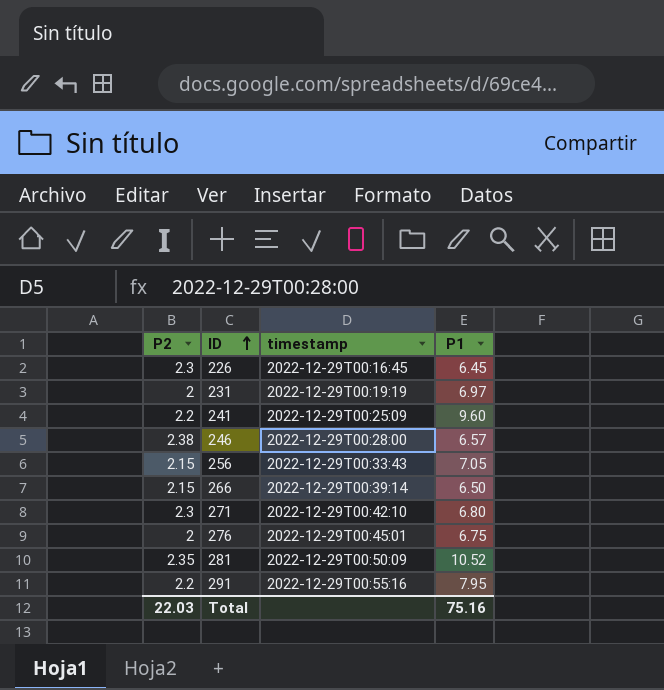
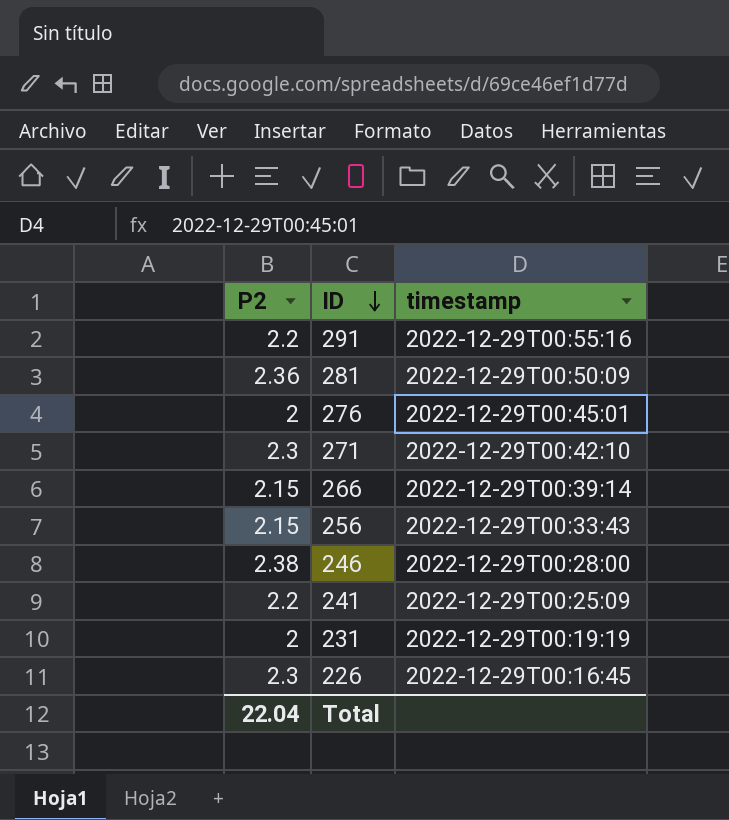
row order: ID ascending -> ID descending
column P1 | position: 4 -> none
281 | P2: 2.35 -> 2.36
Total | P2: 22.03 -> 22.04

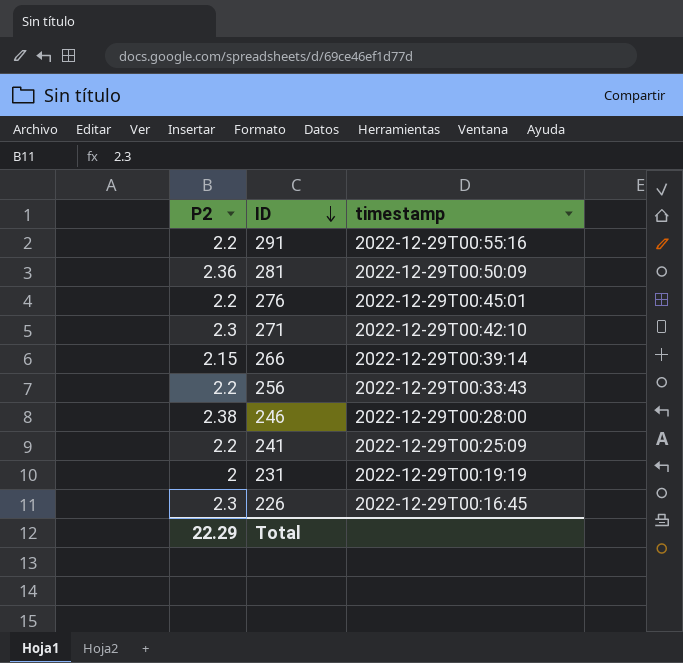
276 | P2: 2 -> 2.2
256 | P2: 2.15 -> 2.2
Total | P2: 22.04 -> 22.29

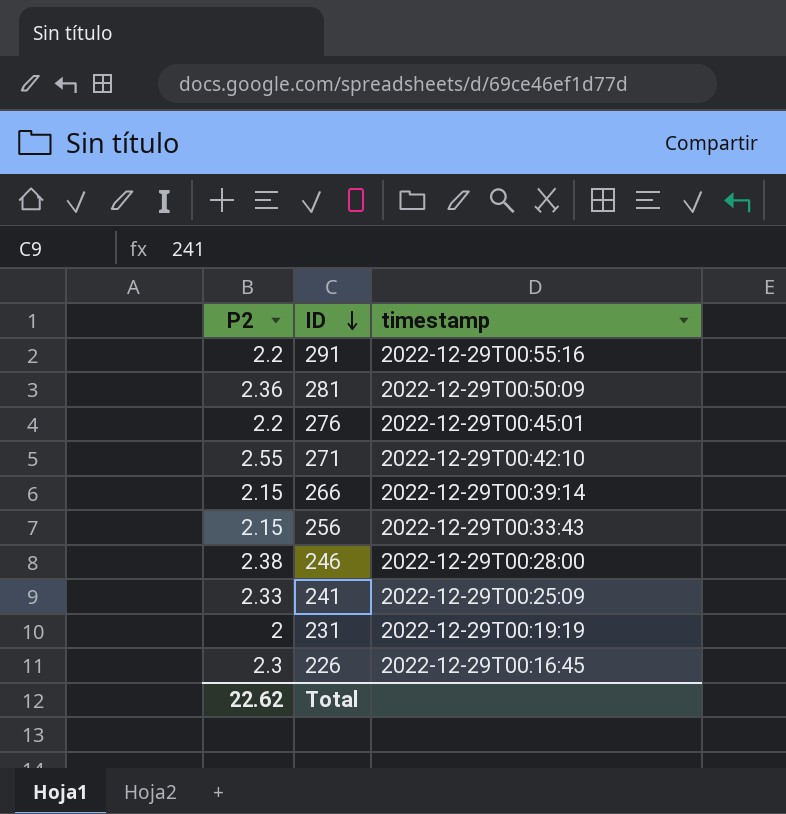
271 | P2: 2.3 -> 2.55
256 | P2: 2.2 -> 2.15
241 | P2: 2.2 -> 2.33
Total | P2: 22.29 -> 22.62

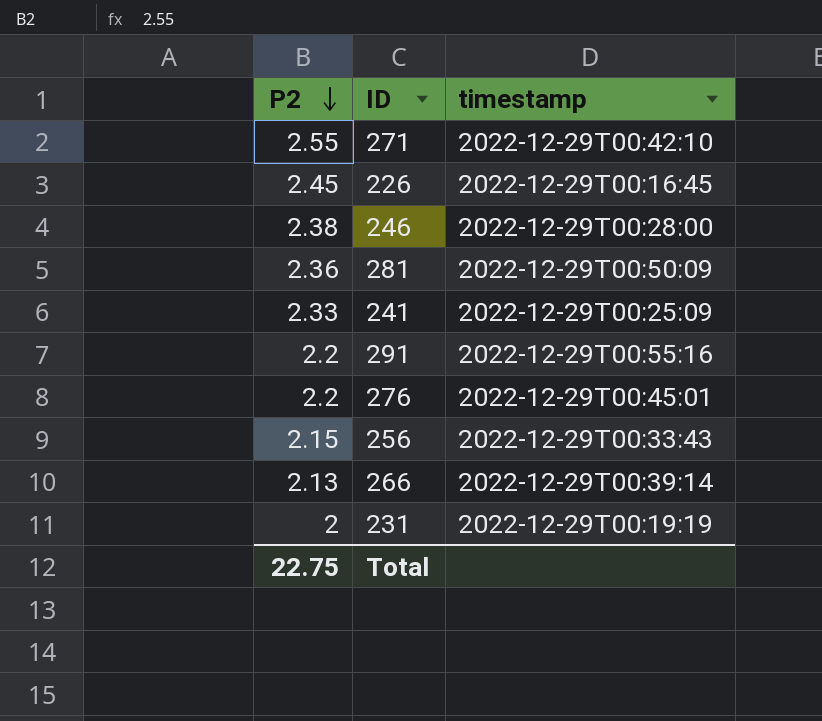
row order: ID descending -> P2 descending
226 | P2: 2.3 -> 2.45
266 | P2: 2.15 -> 2.13
Total | P2: 22.62 -> 22.75

